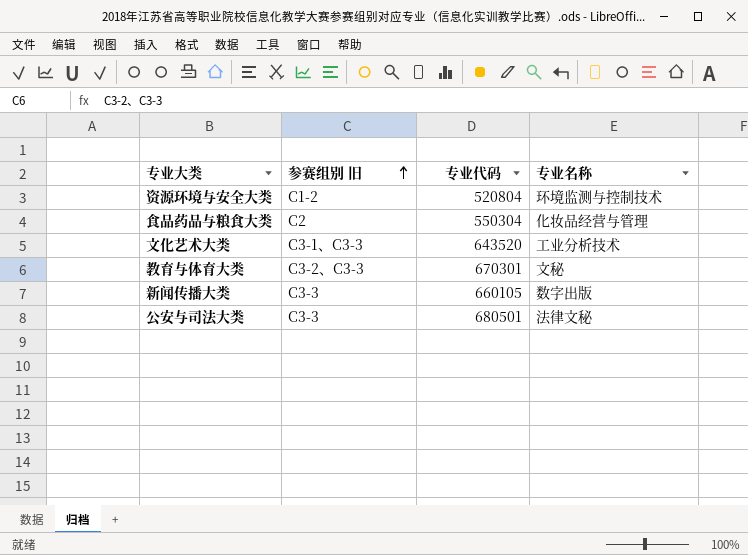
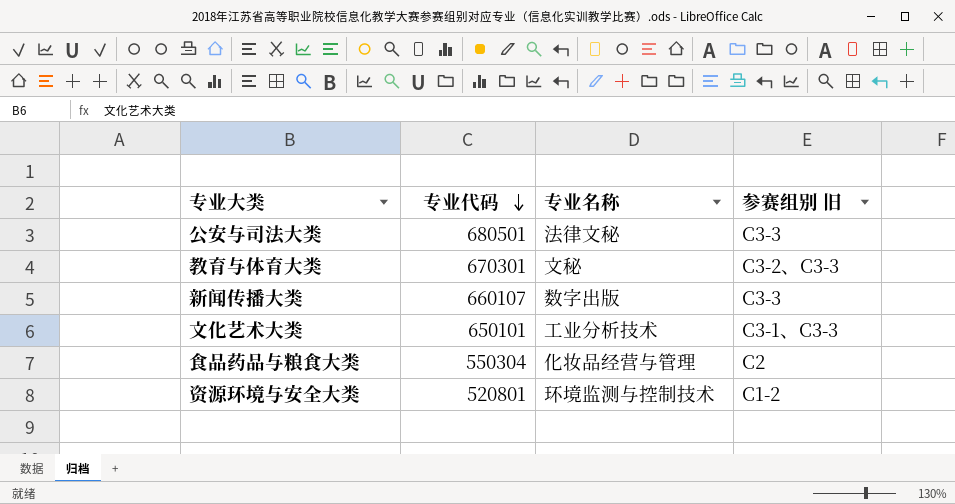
row order: 参赛组别 旧 ascending -> 专业代码 descending
column 参赛组别 旧 | position: 2 -> 4
新闻传播大类 | 专业代码: 660105 -> 660107
文化艺术大类 | 专业代码: 643520 -> 650101
资源环境与安全大类 | 专业代码: 520804 -> 520801

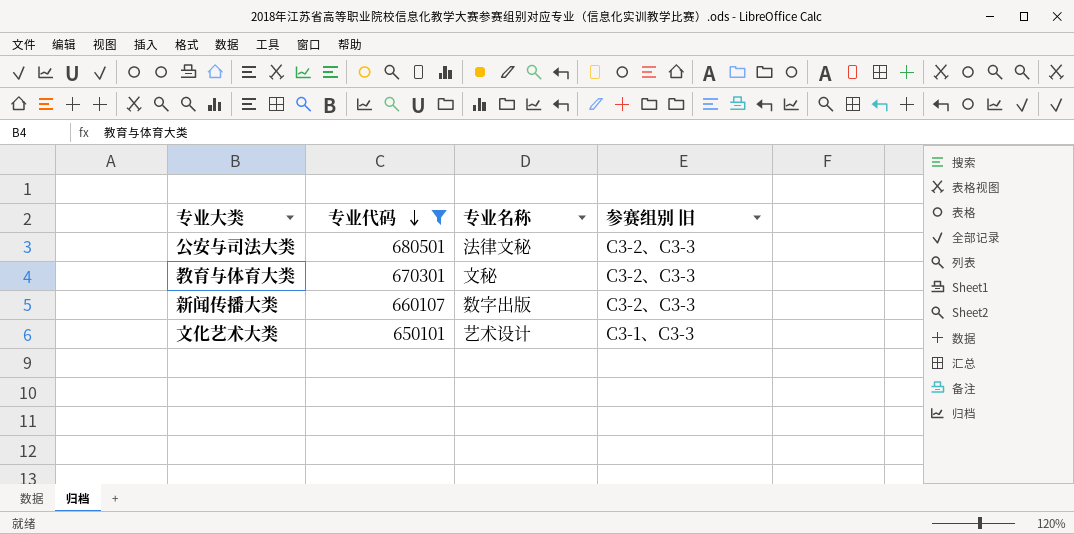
filter: none -> 专业代码 >= 650101
公安与司法大类 | 参赛组别 旧: C3-3 -> C3-2、C3-3
新闻传播大类 | 参赛组别 旧: C3-3 -> C3-2、C3-3
文化艺术大类 | 专业名称: 工业分析技术 -> 艺术设计

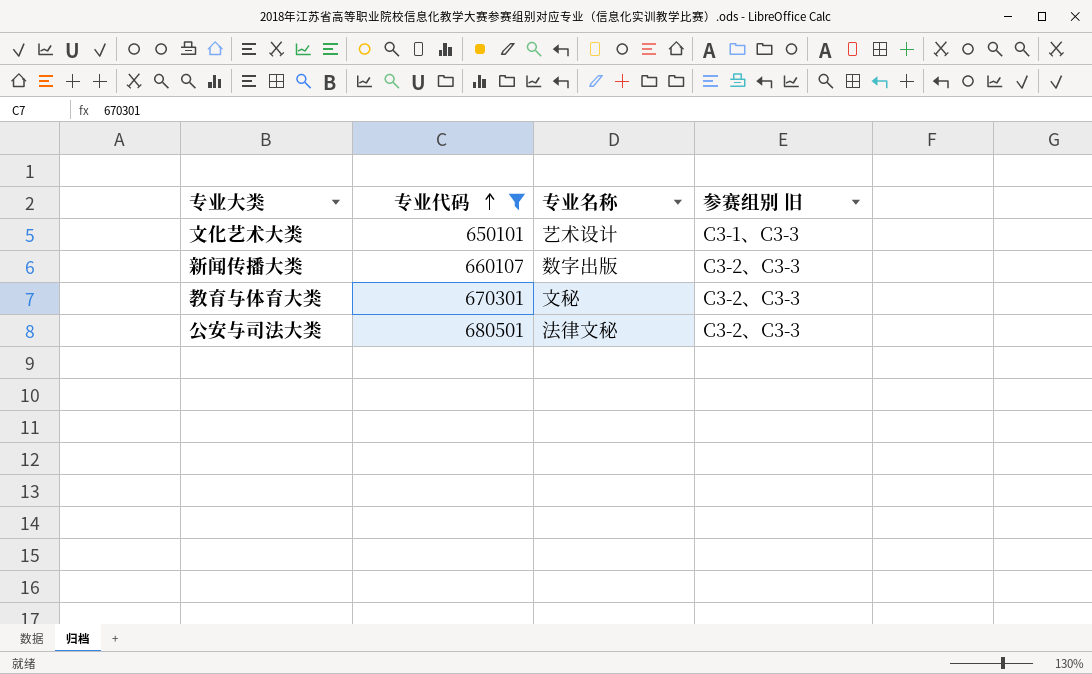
row order: 专业代码 descending -> 专业代码 ascending

